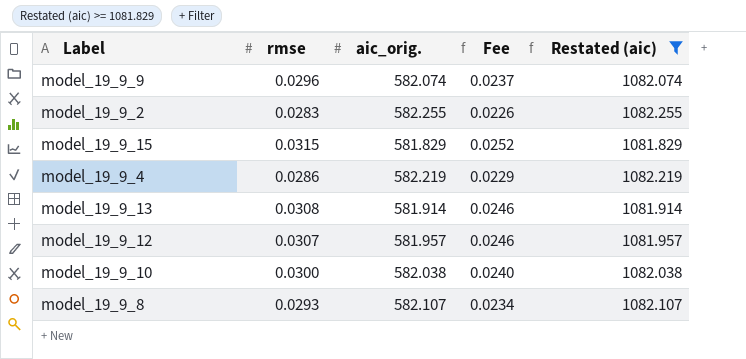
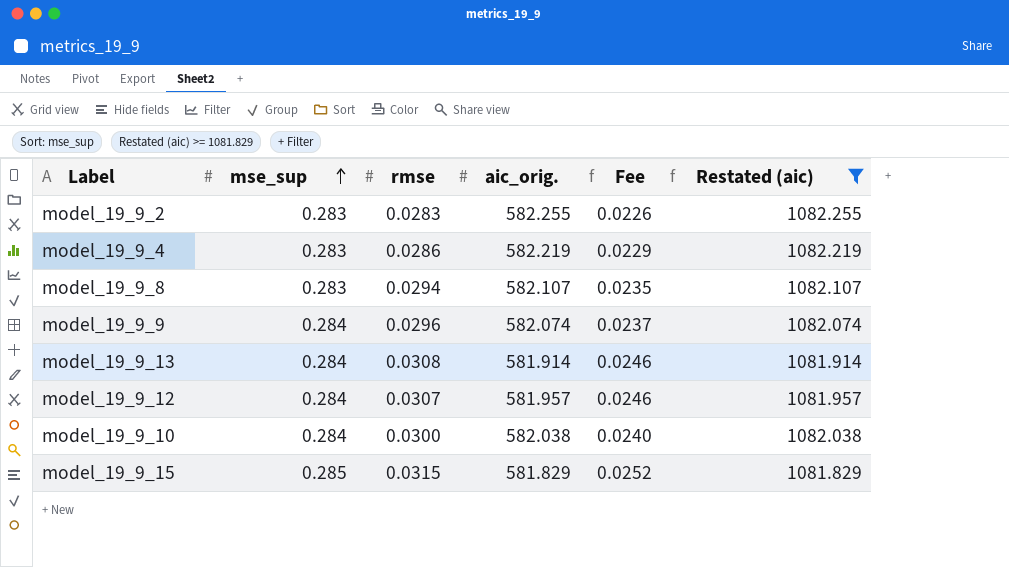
row order: none -> mse_sup ascending
column mse_sup | position: none -> 2
model_19_9_8 | rmse: 0.0293 -> 0.0294
model_19_9_8 | Fee: 0.0234 -> 0.0235

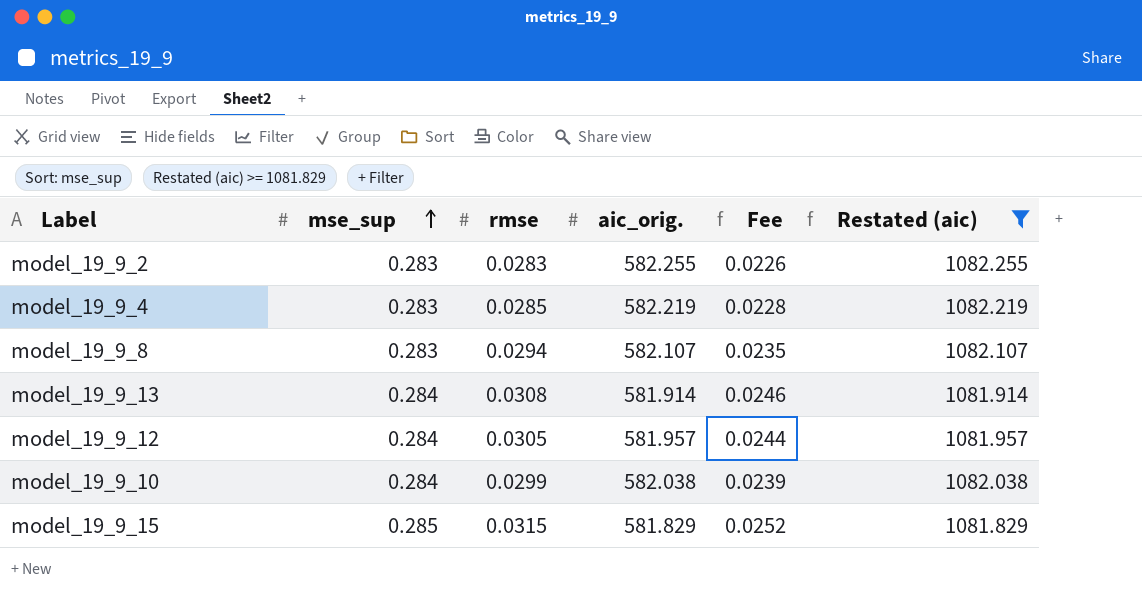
row model_19_9_9: 0.284 | 0.0296 | 582.074 | 0.0237 | 1082.074 -> none
model_19_9_4 | rmse: 0.0286 -> 0.0285
model_19_9_4 | Fee: 0.0229 -> 0.0228
model_19_9_12 | rmse: 0.0307 -> 0.0305
model_19_9_12 | Fee: 0.0246 -> 0.0244
model_19_9_10 | rmse: 0.0300 -> 0.0299
model_19_9_10 | Fee: 0.0240 -> 0.0239

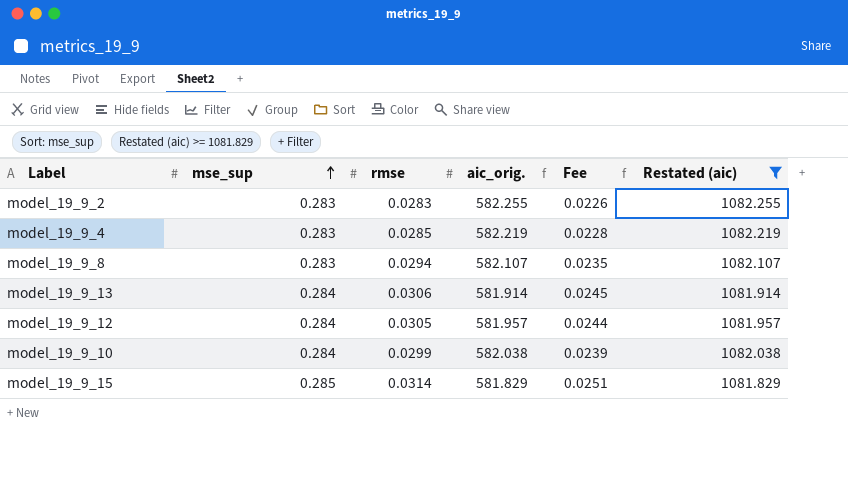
model_19_9_13 | rmse: 0.0308 -> 0.0306
model_19_9_13 | Fee: 0.0246 -> 0.0245
model_19_9_15 | rmse: 0.0315 -> 0.0314
model_19_9_15 | Fee: 0.0252 -> 0.0251

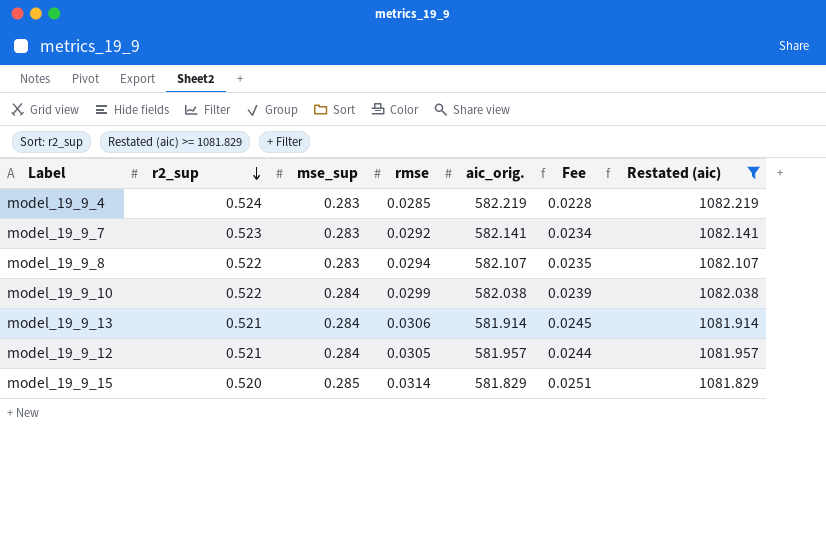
row order: mse_sup ascending -> r2_sup descending
column r2_sup | position: none -> 2
row model_19_9_2: 0.283 | 0.0283 | 582.255 | 0.0226 | 1082.255 -> none
row model_19_9_7: none -> 0.523 | 0.283 | 0.0292 | 582.141 | 0.0234 | 1082.141

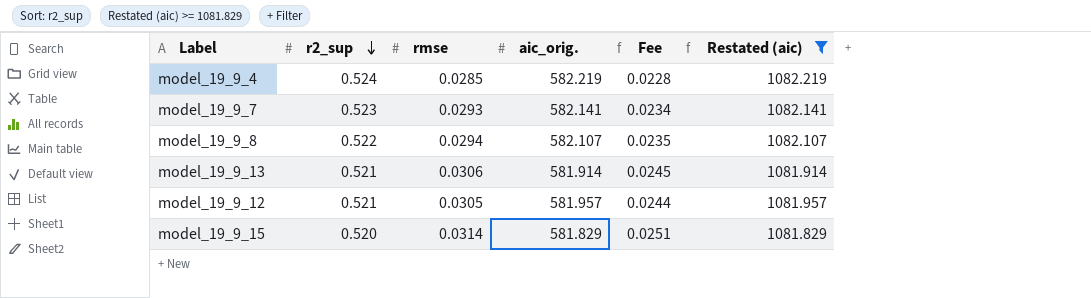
column mse_sup | position: 3 -> none
row model_19_9_10: 0.522 | 0.284 | 0.0299 | 582.038 | 0.0239 | 1082.038 -> none
model_19_9_7 | rmse: 0.0292 -> 0.0293

